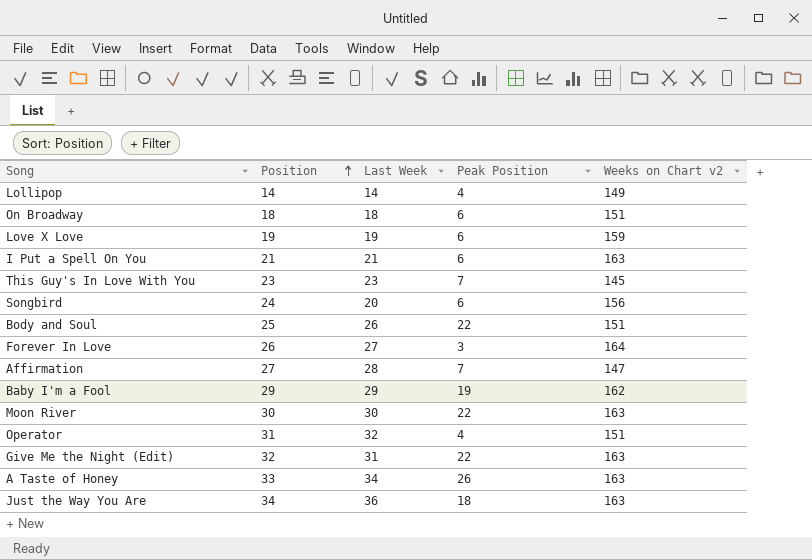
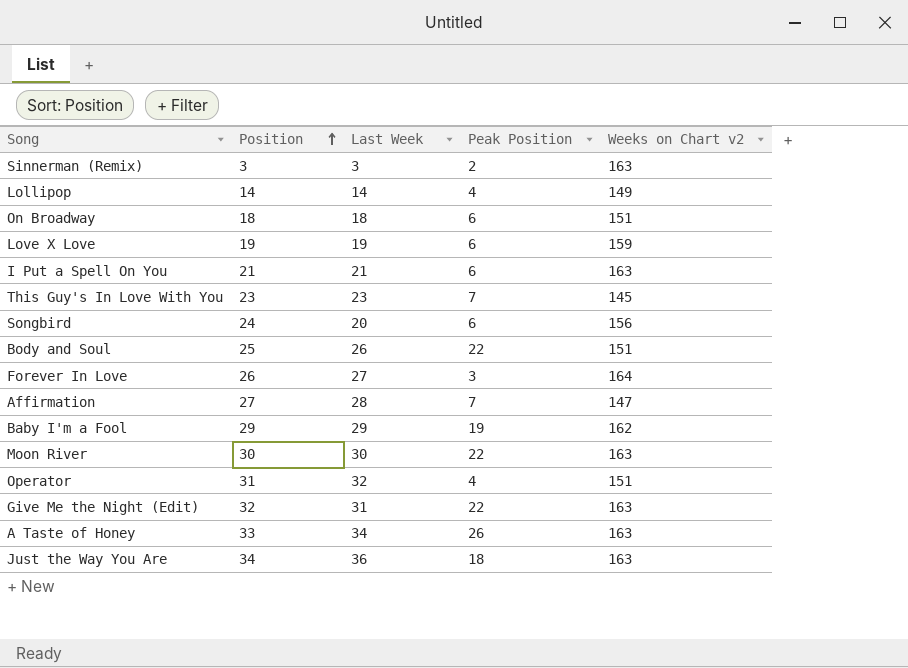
row Sinnerman (Remix): none -> 3 | 3 | 2 | 163

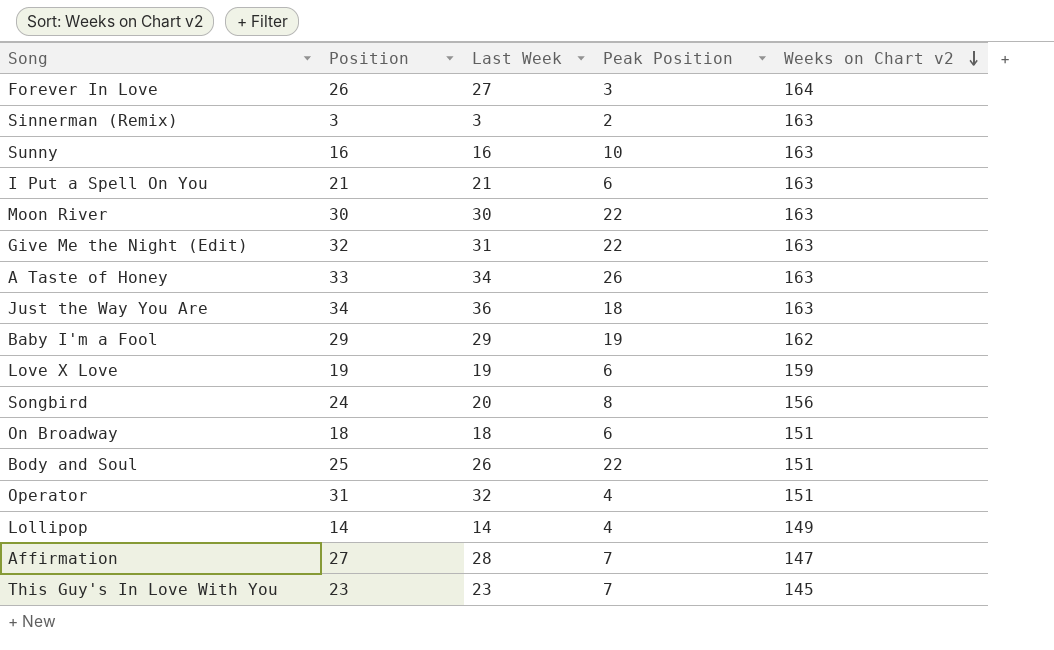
row order: Position ascending -> Weeks on Chart v2 descending
row Sunny: none -> 16 | 16 | 10 | 163
Songbird | Peak Position: 6 -> 8

